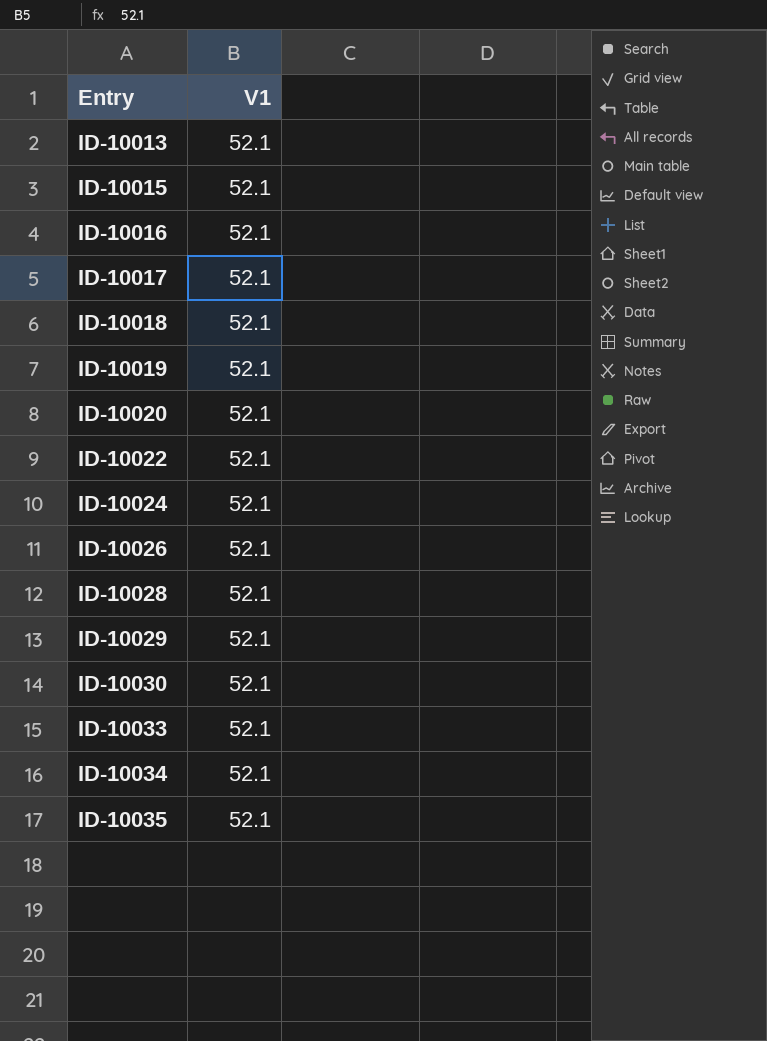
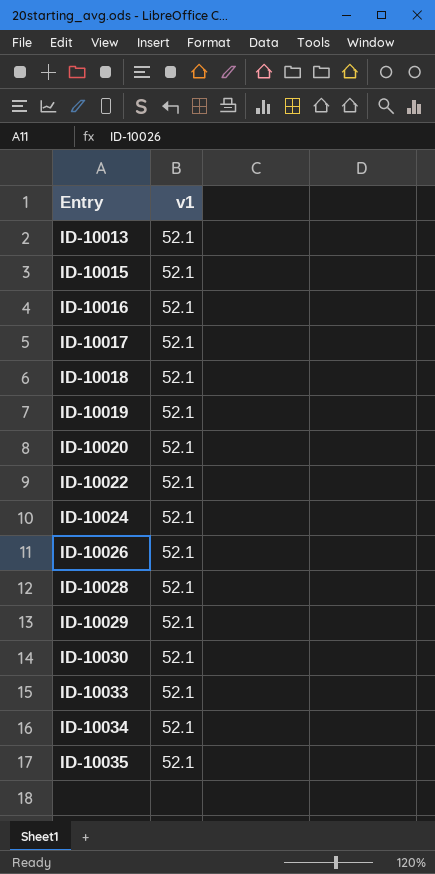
column name: V1 -> v1

